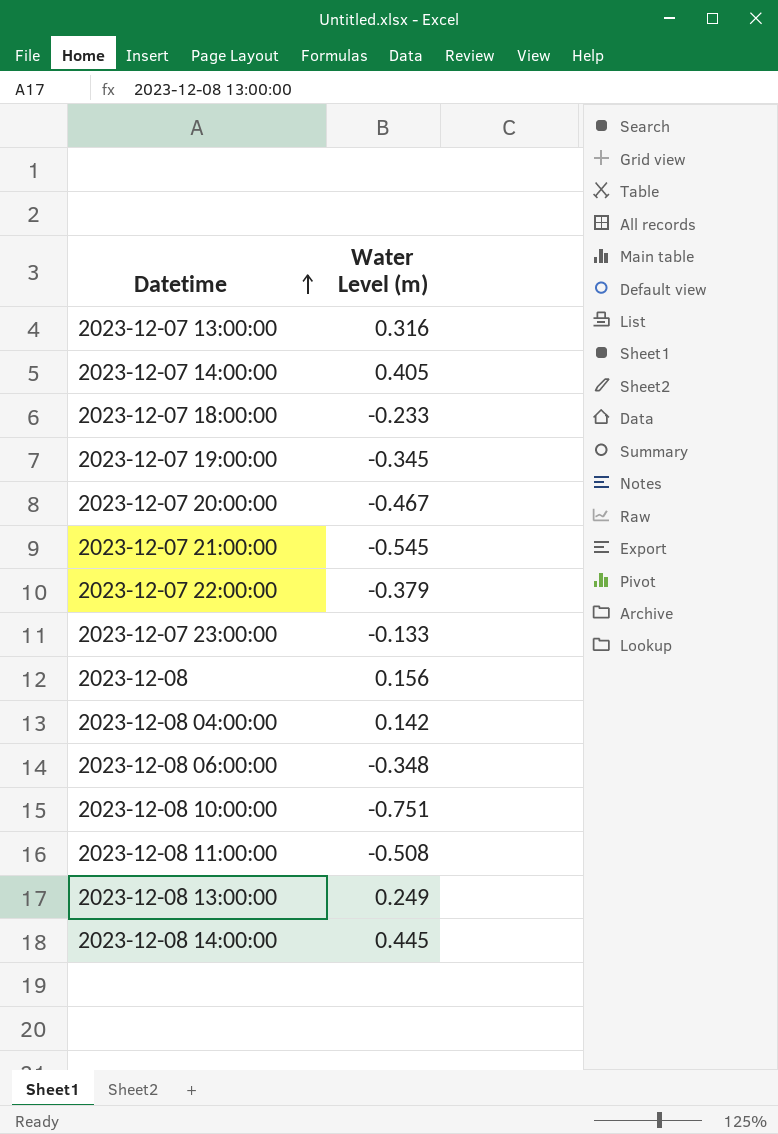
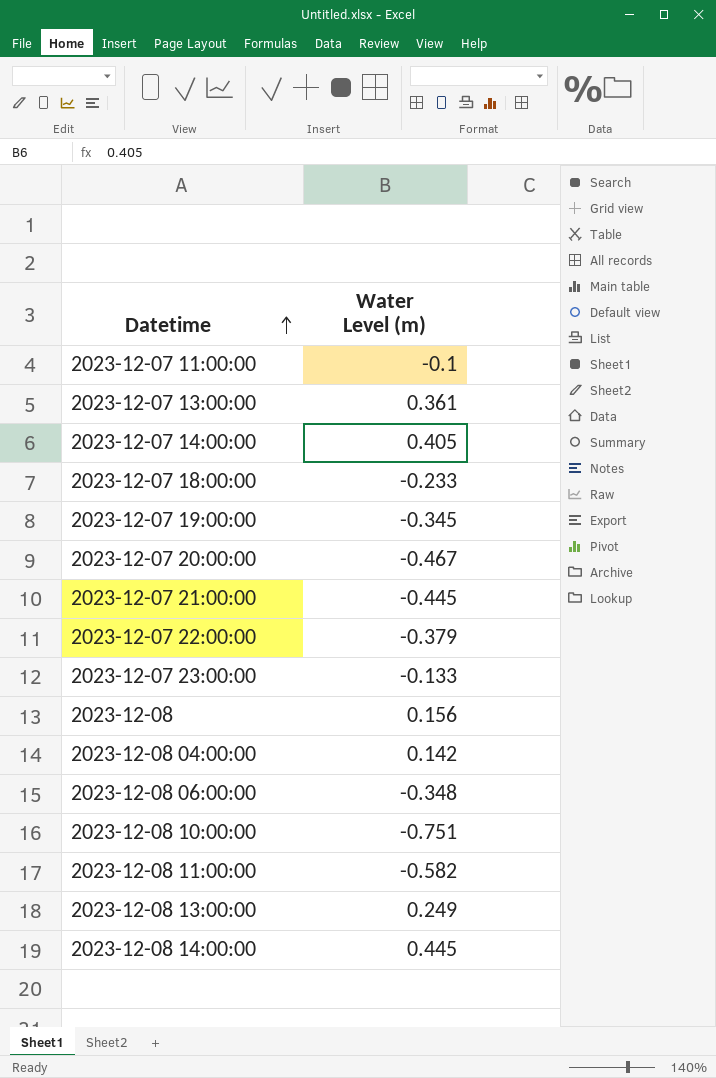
row 2023-12-07 11:00:00: none -> -0.1
2023-12-07 13:00:00 | Water Level (m): 0.316 -> 0.361
2023-12-07 21:00:00 | Water Level (m): -0.545 -> -0.445
2023-12-08 11:00:00 | Water Level (m): -0.508 -> -0.582

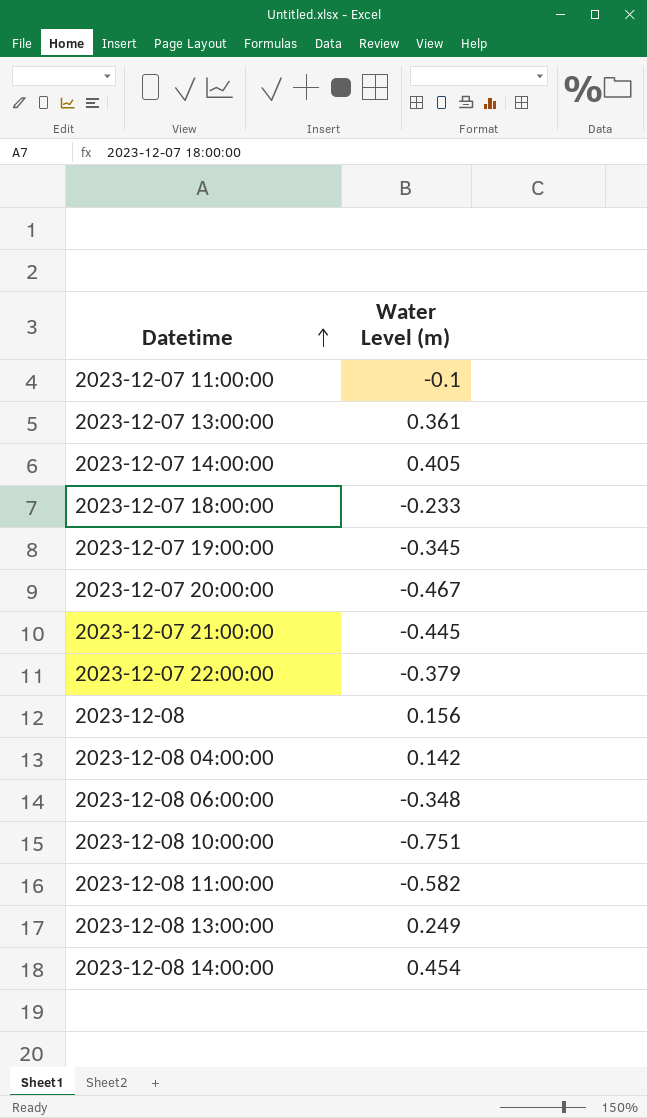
row 2023-12-07 23:00:00: -0.133 -> none
2023-12-08 14:00:00 | Water Level (m): 0.445 -> 0.454

